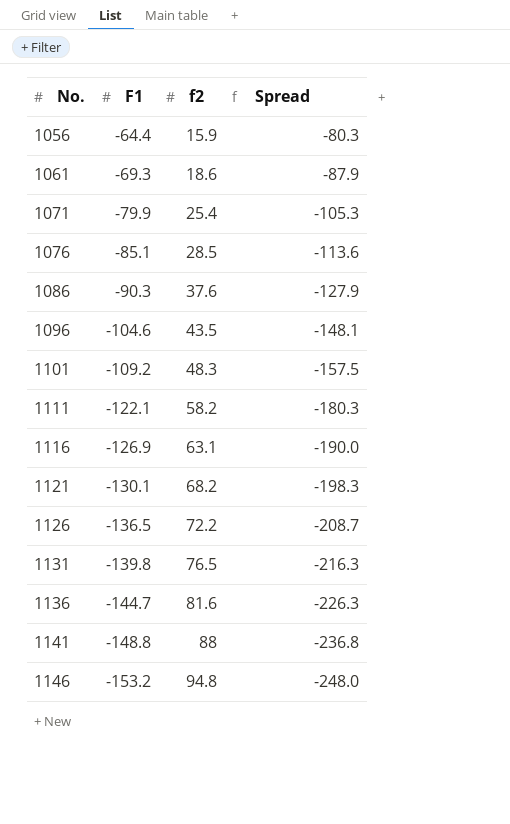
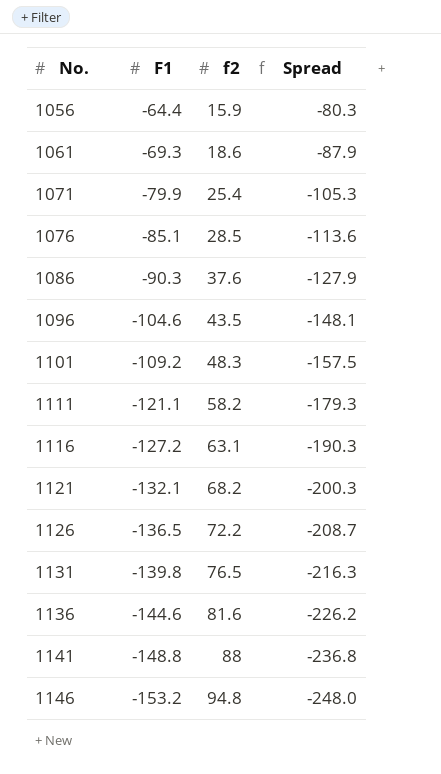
1111 | F1: -122.1 -> -121.1
1111 | Spread: -180.3 -> -179.3
1116 | F1: -126.9 -> -127.2
1116 | Spread: -190.0 -> -190.3
1121 | F1: -130.1 -> -132.1
1121 | Spread: -198.3 -> -200.3
1136 | F1: -144.7 -> -144.6
1136 | Spread: -226.3 -> -226.2

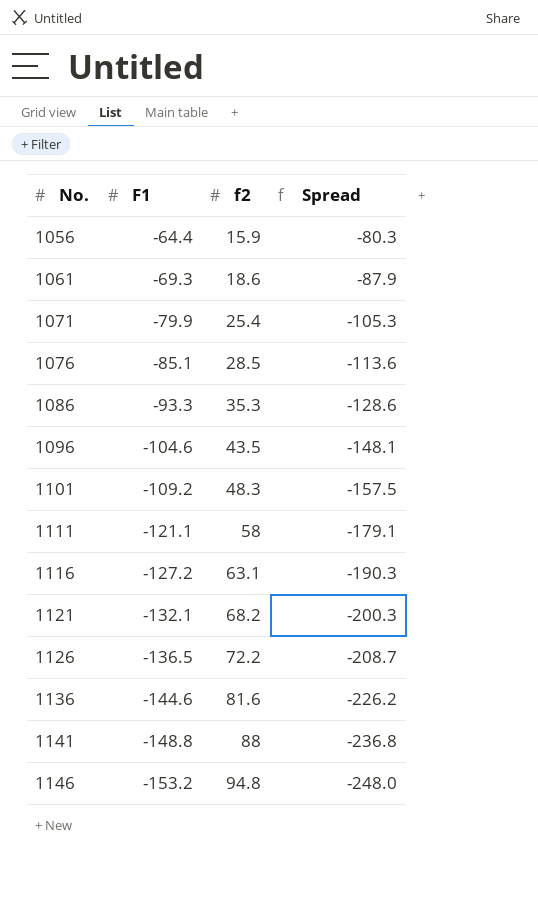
row 1131: -139.8 | 76.5 | -216.3 -> none
1086 | F1: -90.3 -> -93.3
1086 | f2: 37.6 -> 35.3
1086 | Spread: -127.9 -> -128.6
1111 | f2: 58.2 -> 58
1111 | Spread: -179.3 -> -179.1

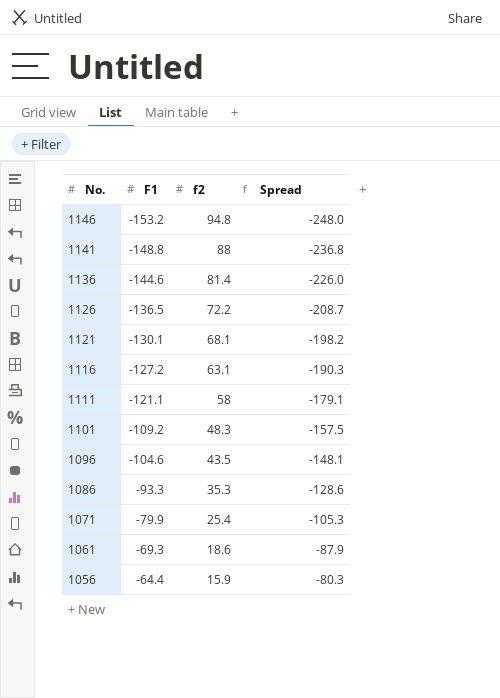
row order: No. ascending -> No. descending
row 1076: -85.1 | 28.5 | -113.6 -> none
1136 | f2: 81.6 -> 81.4
1136 | Spread: -226.2 -> -226.0
1121 | F1: -132.1 -> -130.1
1121 | f2: 68.2 -> 68.1
1121 | Spread: -200.3 -> -198.2

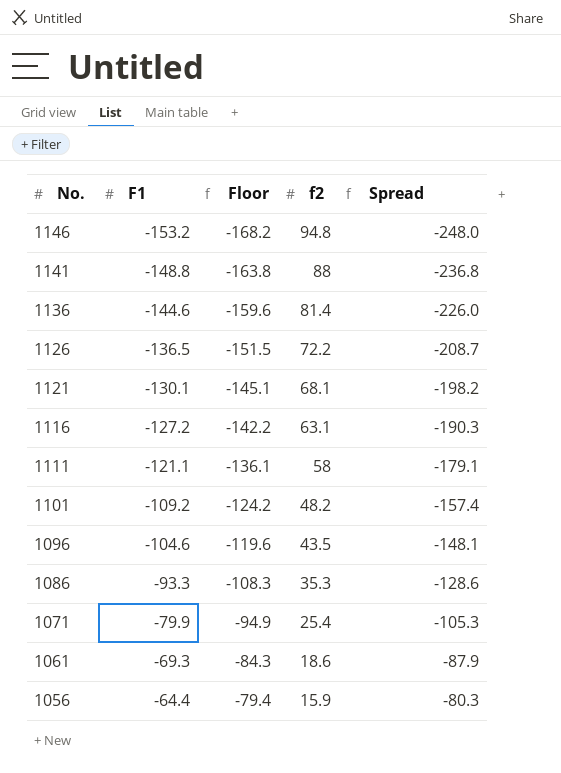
column Floor | formula: none -> [F1] - 15
1101 | f2: 48.3 -> 48.2
1101 | Spread: -157.5 -> -157.4

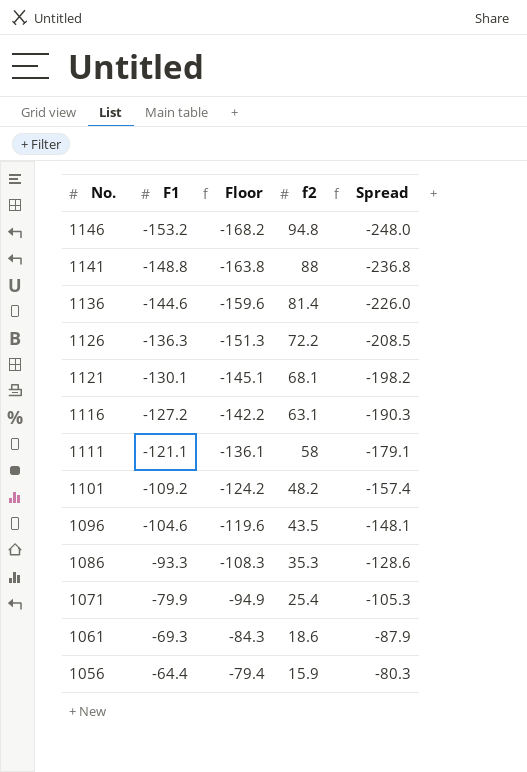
1126 | F1: -136.5 -> -136.3
1126 | Floor: -151.5 -> -151.3
1126 | Spread: -208.7 -> -208.5

